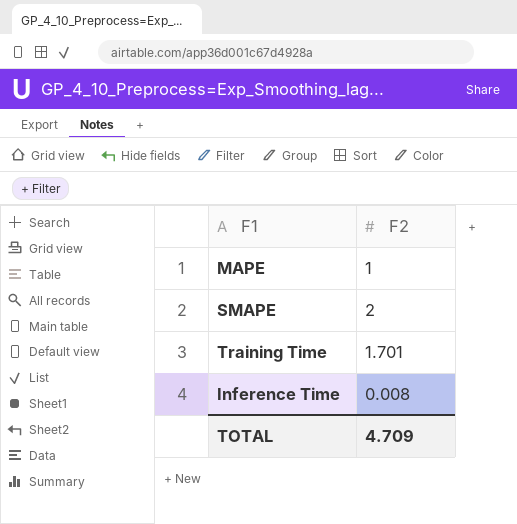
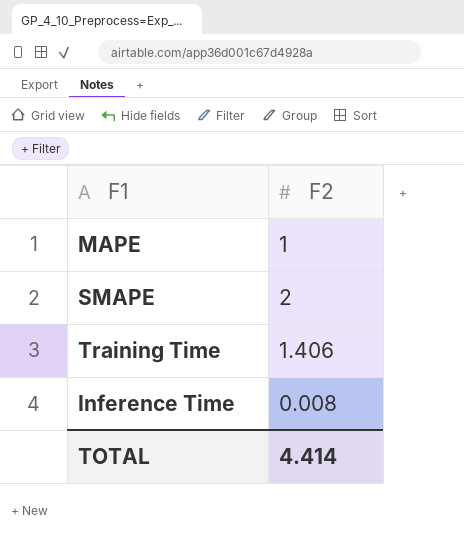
Training Time | F2: 1.701 -> 1.406
TOTAL | F2: 4.709 -> 4.414

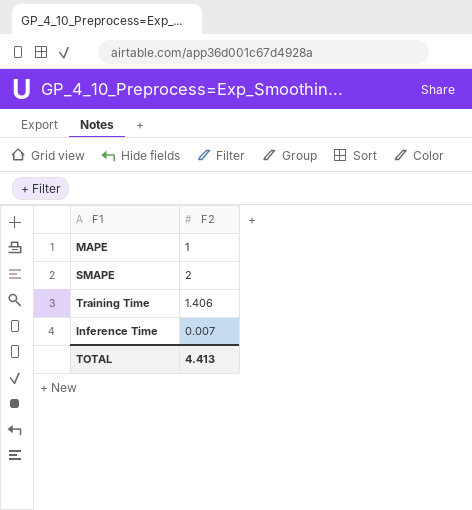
Inference Time | F2: 0.008 -> 0.007
TOTAL | F2: 4.414 -> 4.413

